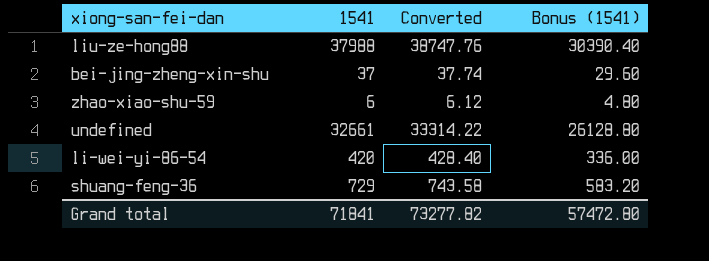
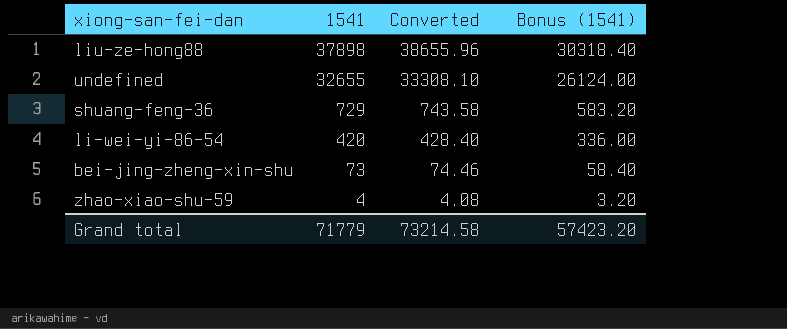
row order: none -> 1541 descending
liu-ze-hong88 | 1541: 37988 -> 37898
liu-ze-hong88 | Converted: 38747.76 -> 38655.96
liu-ze-hong88 | Bonus (1541): 30390.40 -> 30318.40
undefined | 1541: 32661 -> 32655
undefined | Converted: 33314.22 -> 33308.10
undefined | Bonus (1541): 26128.80 -> 26124.00
bei-jing-zheng-xin-shu | 1541: 37 -> 73
bei-jing-zheng-xin-shu | Converted: 37.74 -> 74.46
bei-jing-zheng-xin-shu | Bonus (1541): 29.60 -> 58.40
zhao-xiao-shu-59 | 1541: 6 -> 4
zhao-xiao-shu-59 | Converted: 6.12 -> 4.08
zhao-xiao-shu-59 | Bonus (1541): 4.80 -> 3.20
Grand total | 1541: 71841 -> 71779
Grand total | Converted: 73277.82 -> 73214.58
Grand total | Bonus (1541): 57472.80 -> 57423.20

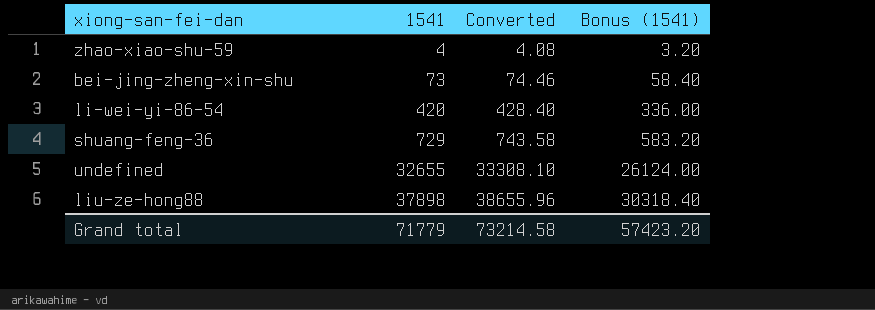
row order: 1541 descending -> 1541 ascending

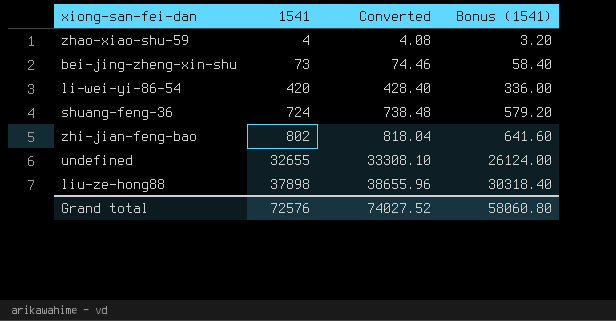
shuang-feng-36 | 1541: 729 -> 724
shuang-feng-36 | Converted: 743.58 -> 738.48
shuang-feng-36 | Bonus (1541): 583.20 -> 579.20
row zhi-jian-feng-bao: none -> 802 | 818.04 | 641.60
Grand total | 1541: 71779 -> 72576
Grand total | Converted: 73214.58 -> 74027.52
Grand total | Bonus (1541): 57423.20 -> 58060.80

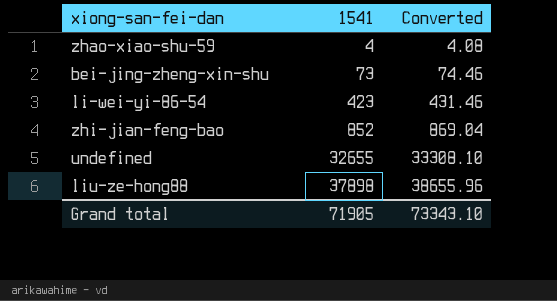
column Bonus (1541) | formula: [1541] * 0.8 -> none
row shuang-feng-36: 724 | 738.48 | 579.20 -> none
li-wei-yi-86-54 | 1541: 420 -> 423
li-wei-yi-86-54 | Converted: 428.40 -> 431.46
zhi-jian-feng-bao | 1541: 802 -> 852
zhi-jian-feng-bao | Converted: 818.04 -> 869.04
Grand total | 1541: 72576 -> 71905
Grand total | Converted: 74027.52 -> 73343.10

